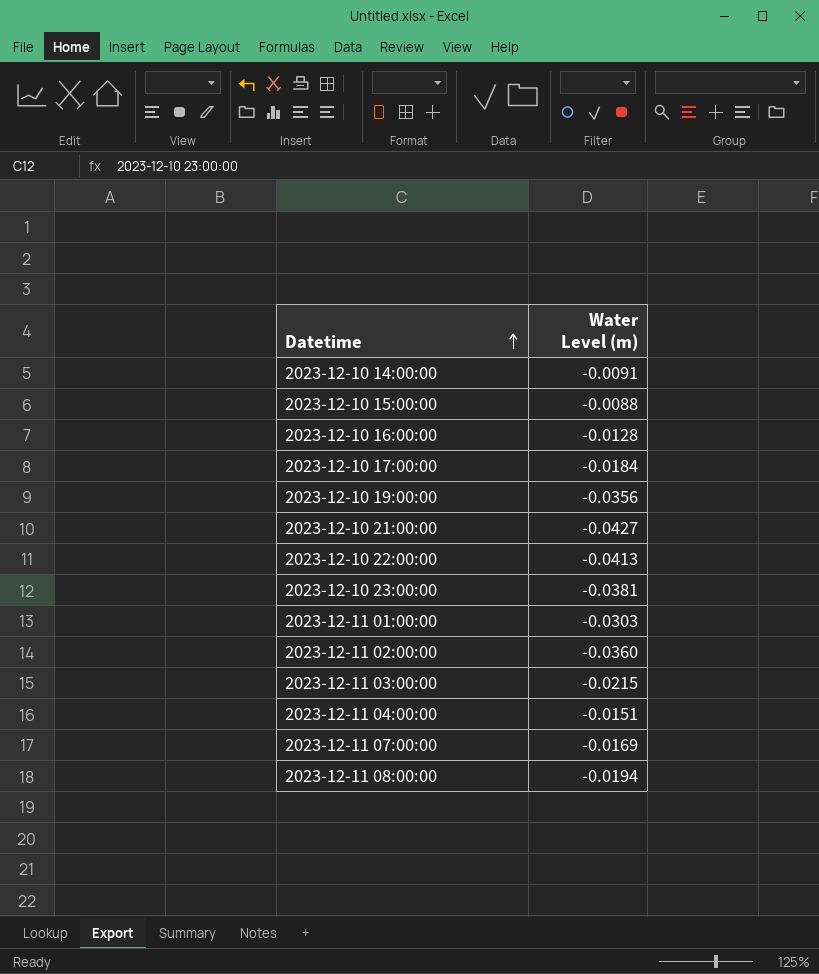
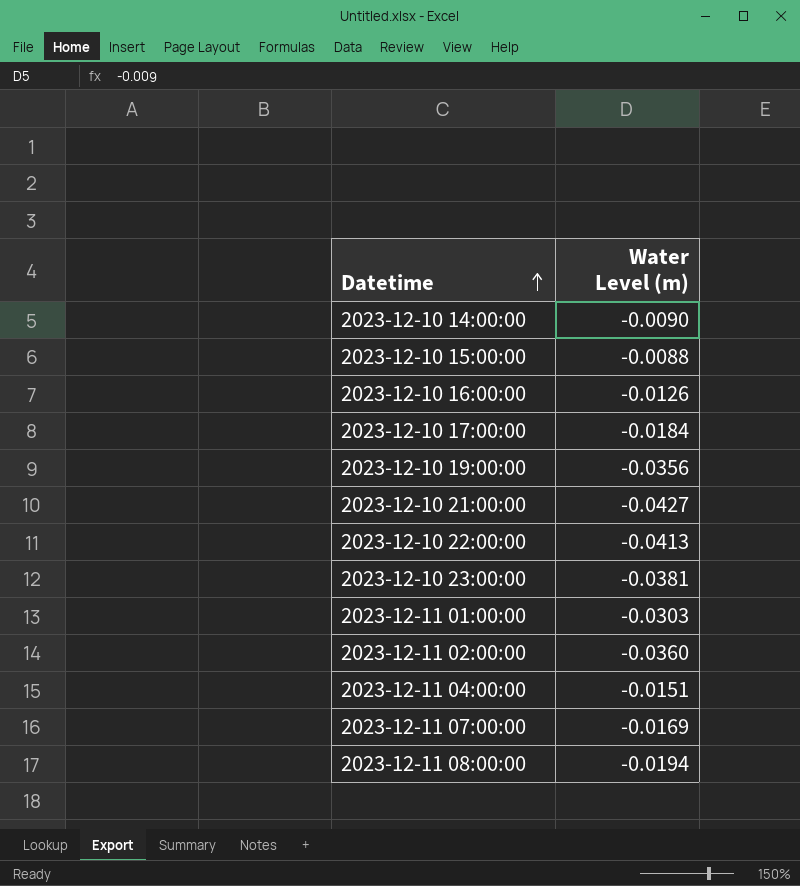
row 2023-12-11 03:00:00: -0.0215 -> none
2023-12-10 14:00:00 | Water Level (m): -0.0091 -> -0.0090
2023-12-10 16:00:00 | Water Level (m): -0.0128 -> -0.0126

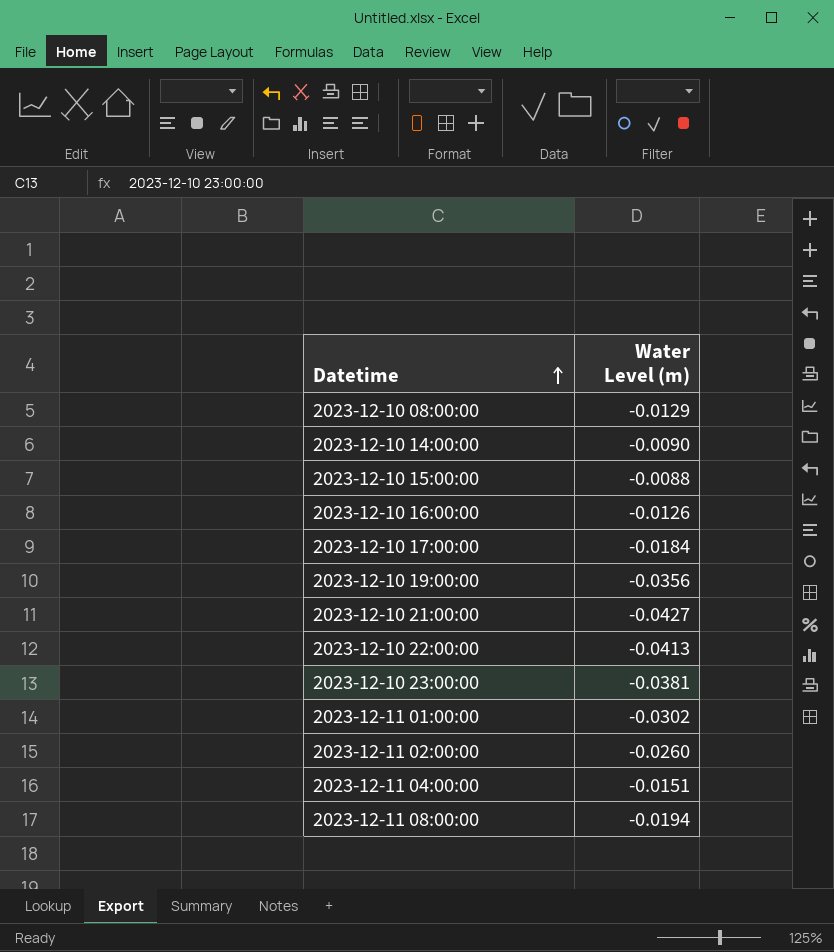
row 2023-12-11 07:00:00: -0.0169 -> none
row 2023-12-10 08:00:00: none -> -0.0129
2023-12-11 01:00:00 | Water Level (m): -0.0303 -> -0.0302
2023-12-11 02:00:00 | Water Level (m): -0.0360 -> -0.0260

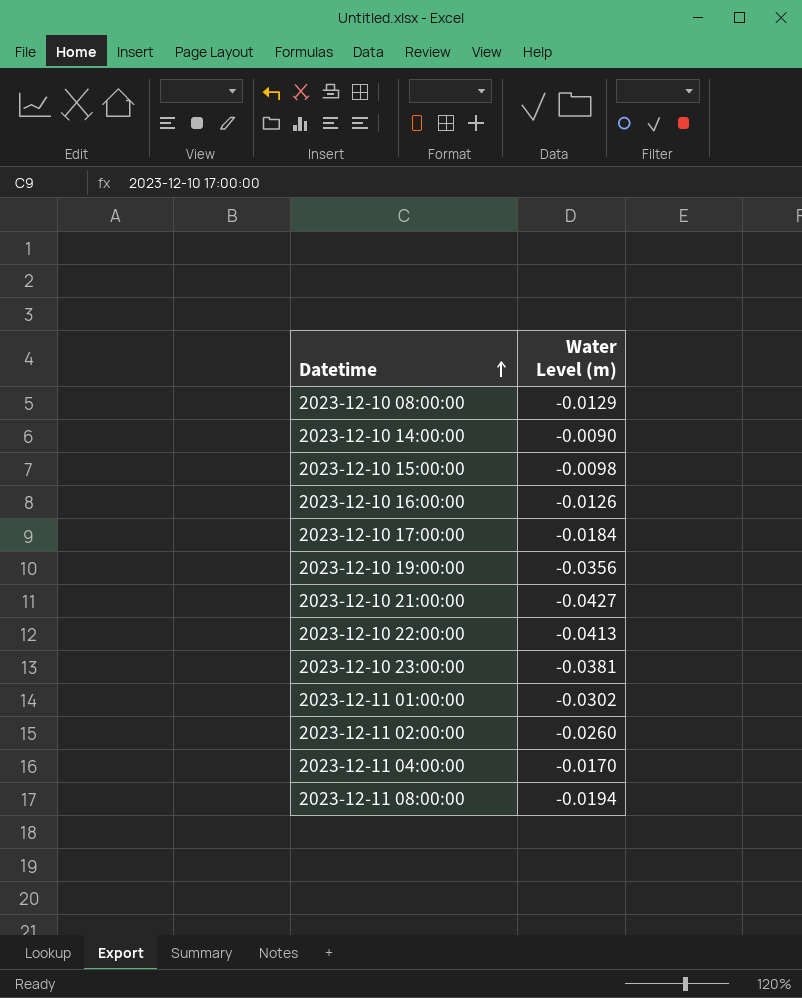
2023-12-10 15:00:00 | Water Level (m): -0.0088 -> -0.0098
2023-12-11 04:00:00 | Water Level (m): -0.0151 -> -0.0170

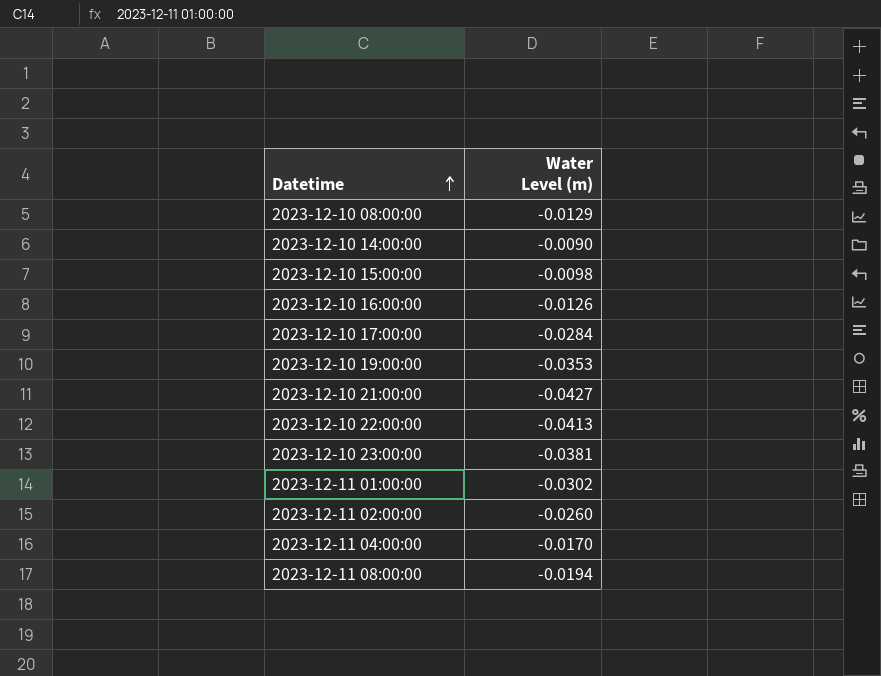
2023-12-10 17:00:00 | Water Level (m): -0.0184 -> -0.0284
2023-12-10 19:00:00 | Water Level (m): -0.0356 -> -0.0353

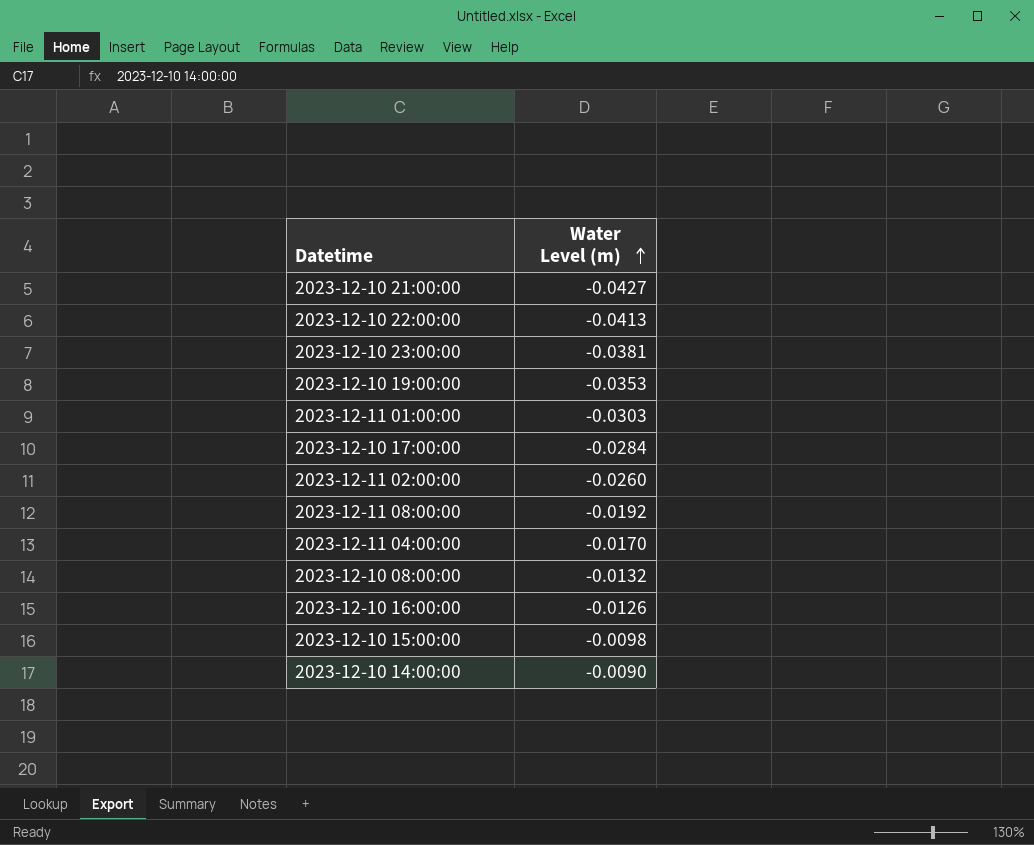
row order: Datetime ascending -> Water Level (m) ascending
2023-12-11 01:00:00 | Water Level (m): -0.0302 -> -0.0303
2023-12-11 08:00:00 | Water Level (m): -0.0194 -> -0.0192
2023-12-10 08:00:00 | Water Level (m): -0.0129 -> -0.0132

